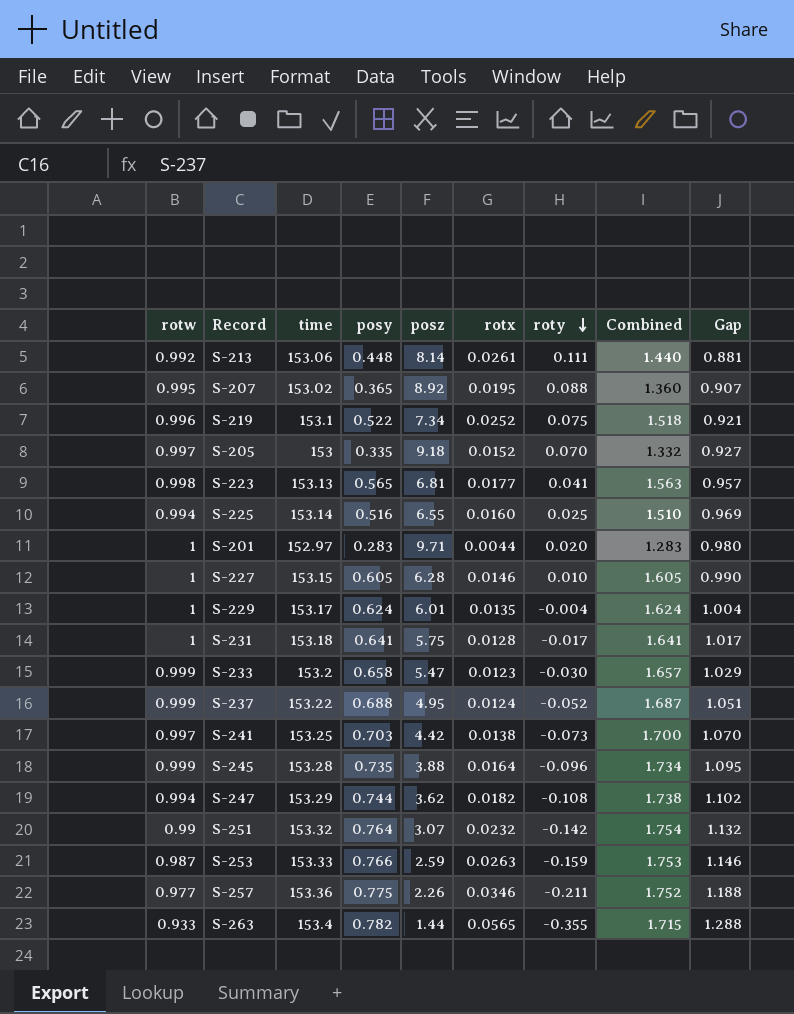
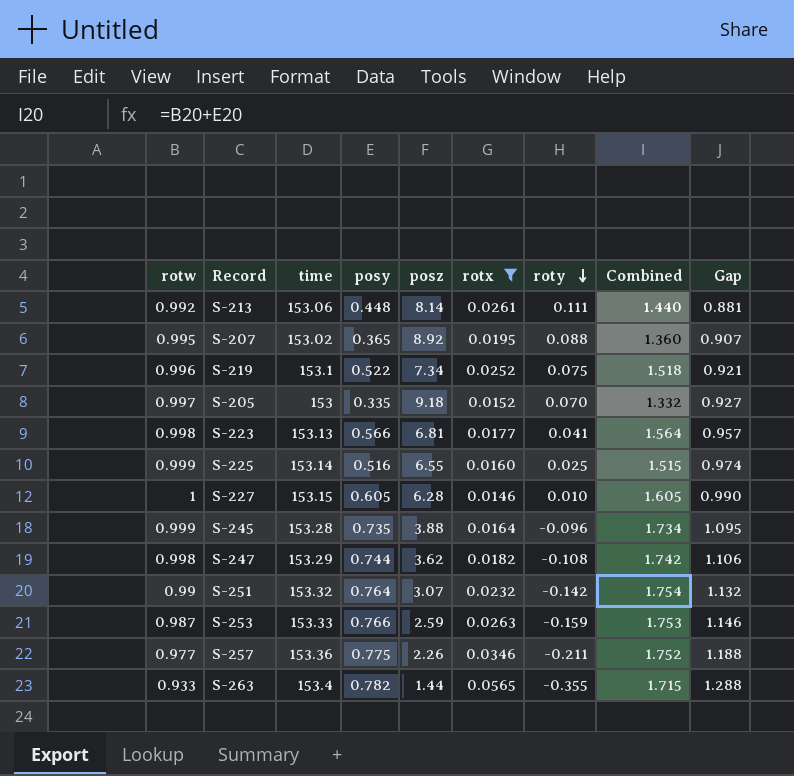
filter: none -> rotx >= 0.0146
S-223 | posy: 0.565 -> 0.566
S-223 | Combined: 1.563 -> 1.564
S-225 | rotw: 0.994 -> 0.999
S-225 | Combined: 1.510 -> 1.515
S-225 | Gap: 0.969 -> 0.974
S-247 | rotw: 0.994 -> 0.998
S-247 | Combined: 1.738 -> 1.742
S-247 | Gap: 1.102 -> 1.106

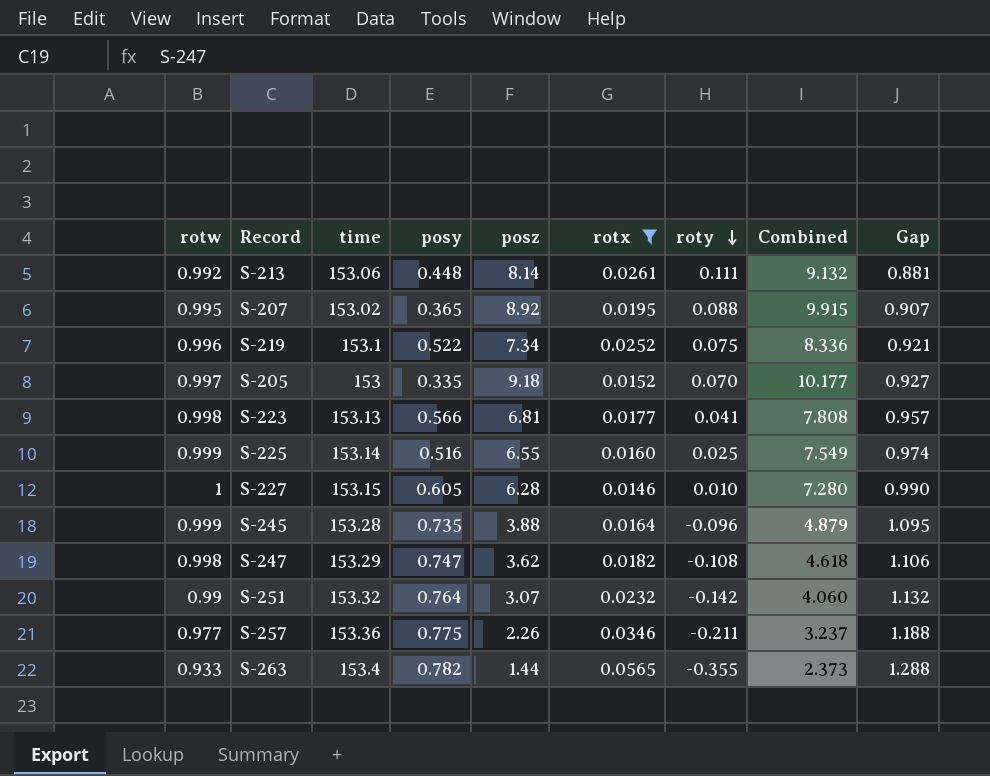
column Combined | formula: [rotw] + [posy] -> [rotw] + [posz]
row S-253: 0.987 | 153.33 | 0.766 | 2.59 | 0.0263 | -0.159 | 1.753 | 1.146 -> none
S-247 | posy: 0.744 -> 0.747

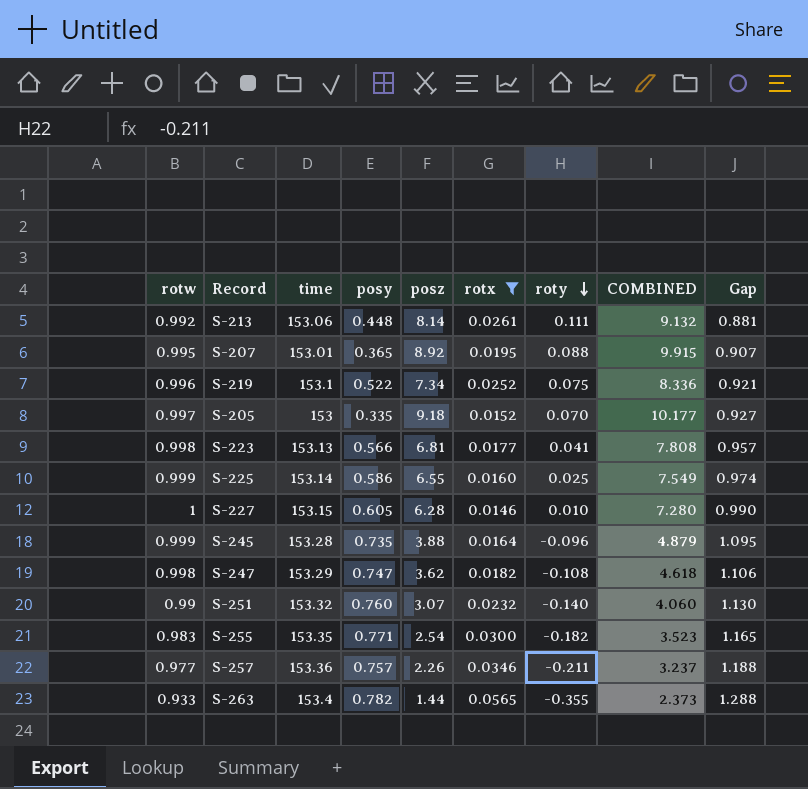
column name: Combined -> COMBINED
S-207 | time: 153.02 -> 153.01
S-225 | posy: 0.516 -> 0.586
S-251 | posy: 0.764 -> 0.760
S-251 | roty: -0.142 -> -0.140
S-251 | Gap: 1.132 -> 1.130
row S-255: none -> 0.983 | 153.35 | 0.771 | 2.54 | 0.0300 | -0.182 | 3.523 | 1.165
S-257 | posy: 0.775 -> 0.757

